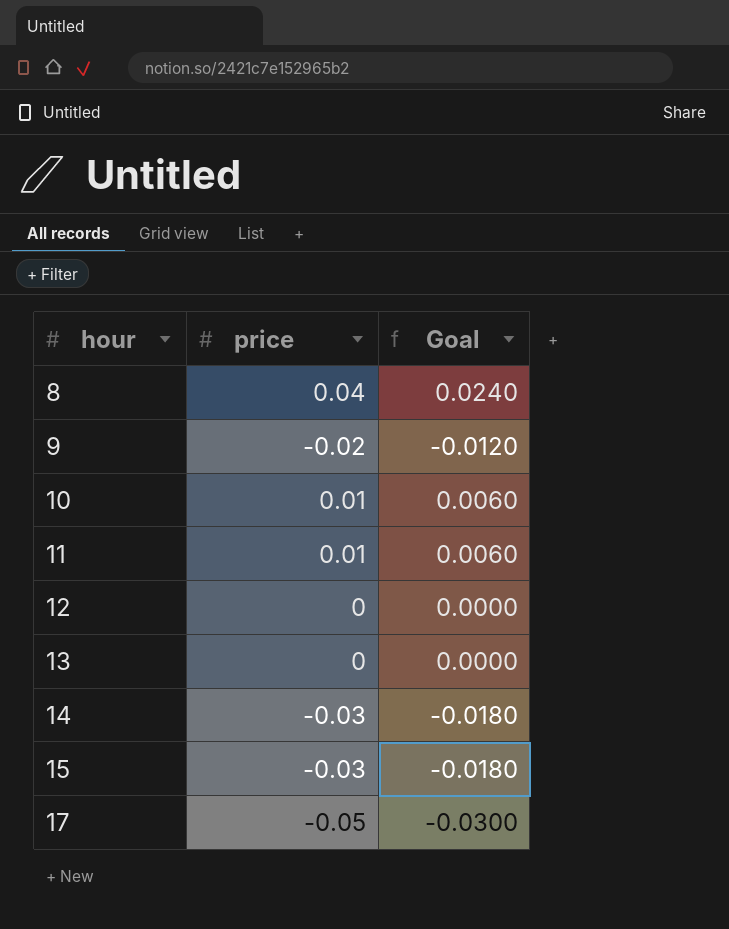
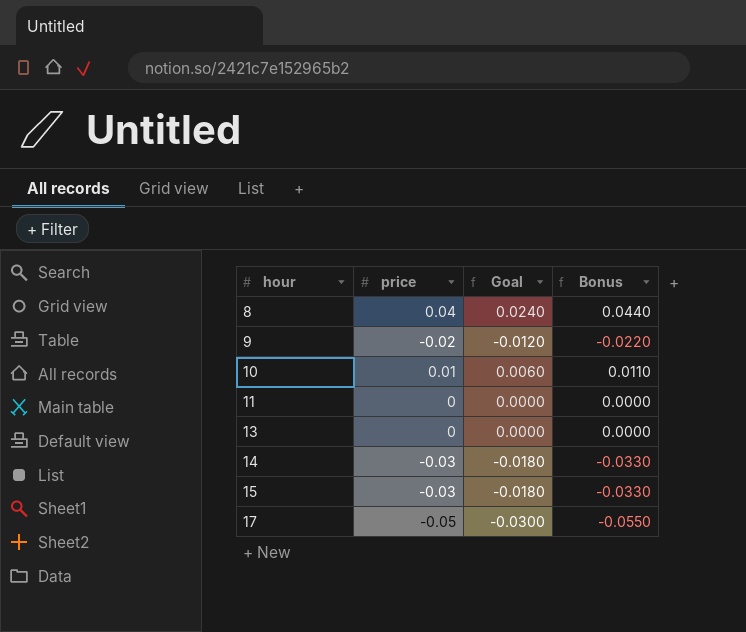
column Bonus | formula: none -> [price] * 1.1
row 12: 0 | 0.0000 -> none
11 | price: 0.01 -> 0
11 | Goal: 0.0060 -> 0.0000

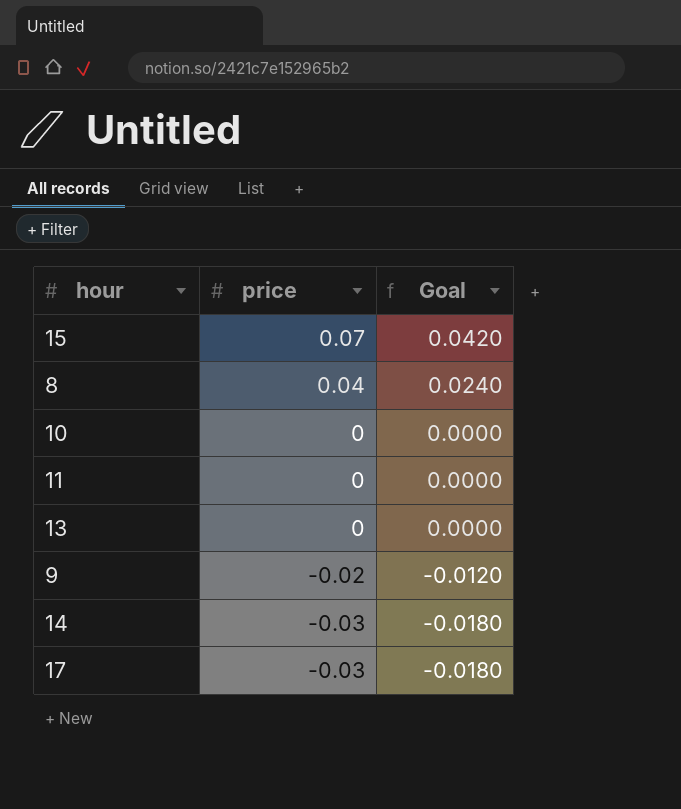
row order: hour ascending -> price descending
column Bonus | formula: [price] * 1.1 -> none
15 | price: -0.03 -> 0.07
15 | Goal: -0.0180 -> 0.0420
10 | price: 0.01 -> 0
10 | Goal: 0.0060 -> 0.0000
17 | price: -0.05 -> -0.03
17 | Goal: -0.0300 -> -0.0180

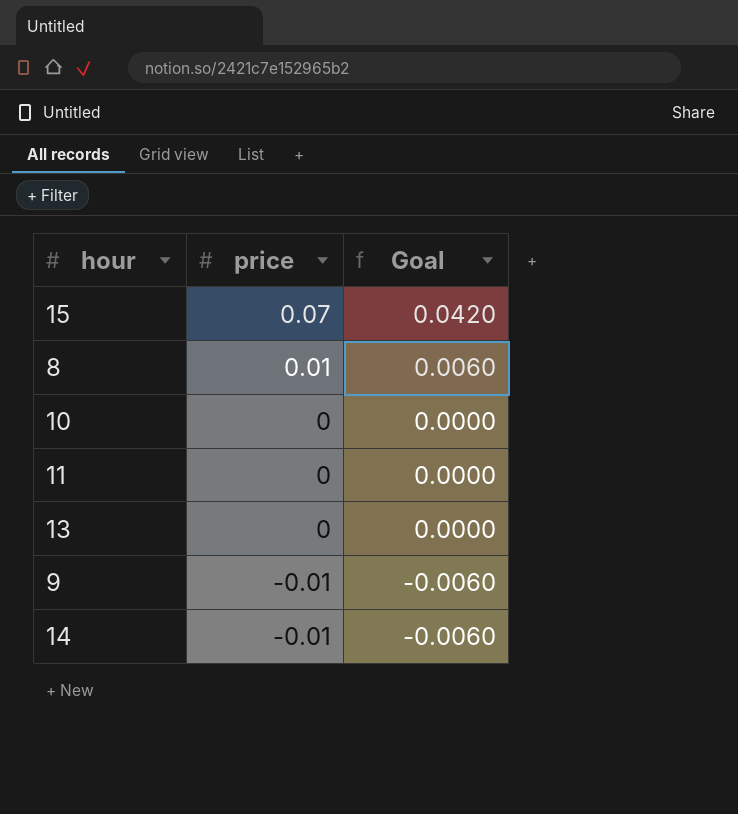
row 17: -0.03 | -0.0180 -> none
8 | price: 0.04 -> 0.01
8 | Goal: 0.0240 -> 0.0060
9 | price: -0.02 -> -0.01
9 | Goal: -0.0120 -> -0.0060
14 | price: -0.03 -> -0.01
14 | Goal: -0.0180 -> -0.0060

